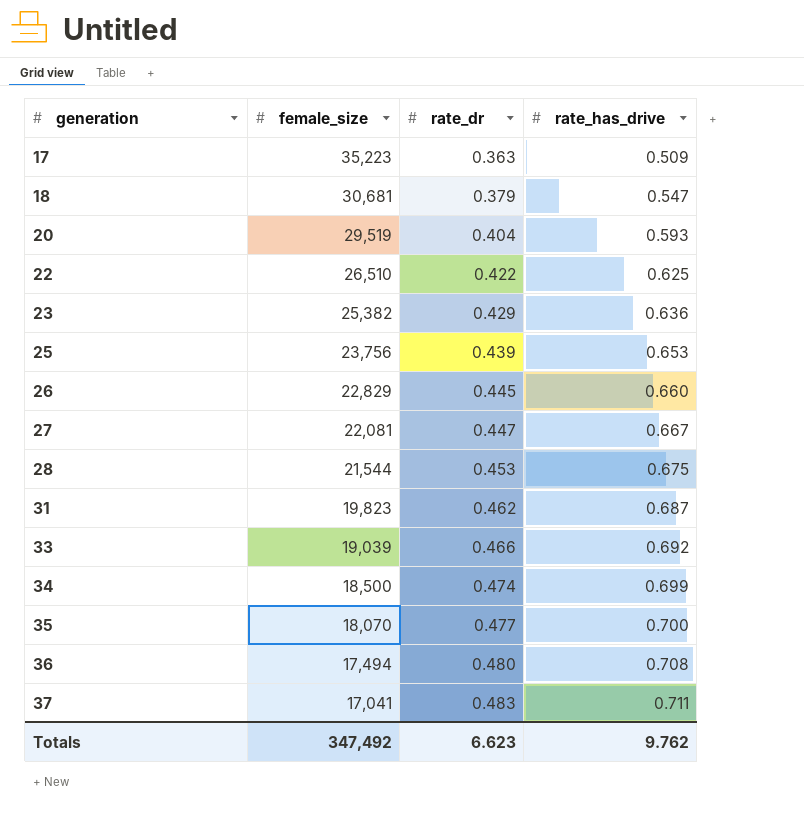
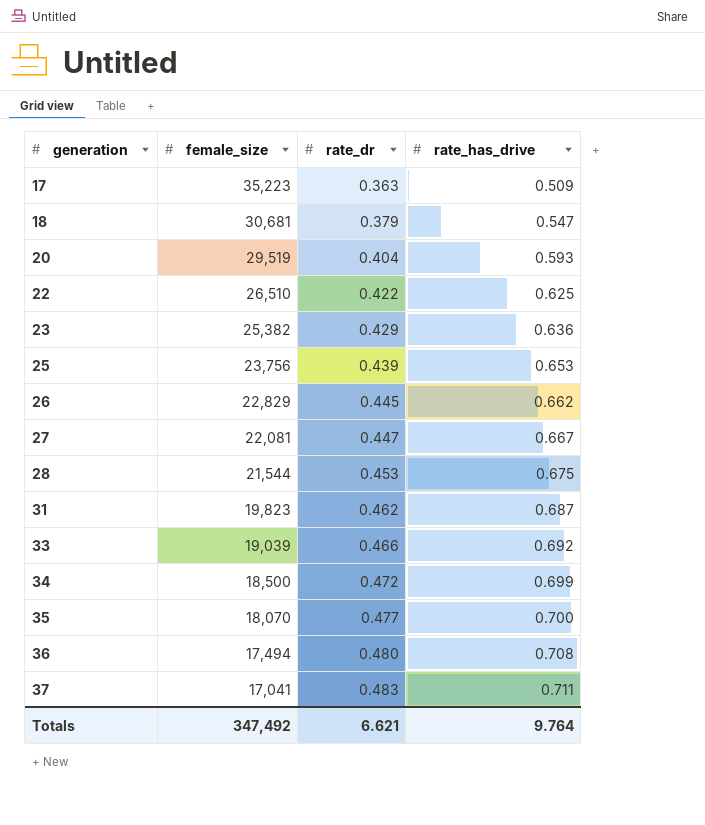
26 | rate_has_drive: 0.660 -> 0.662
34 | rate_dr: 0.474 -> 0.472
Totals | rate_dr: 6.623 -> 6.621
Totals | rate_has_drive: 9.762 -> 9.764

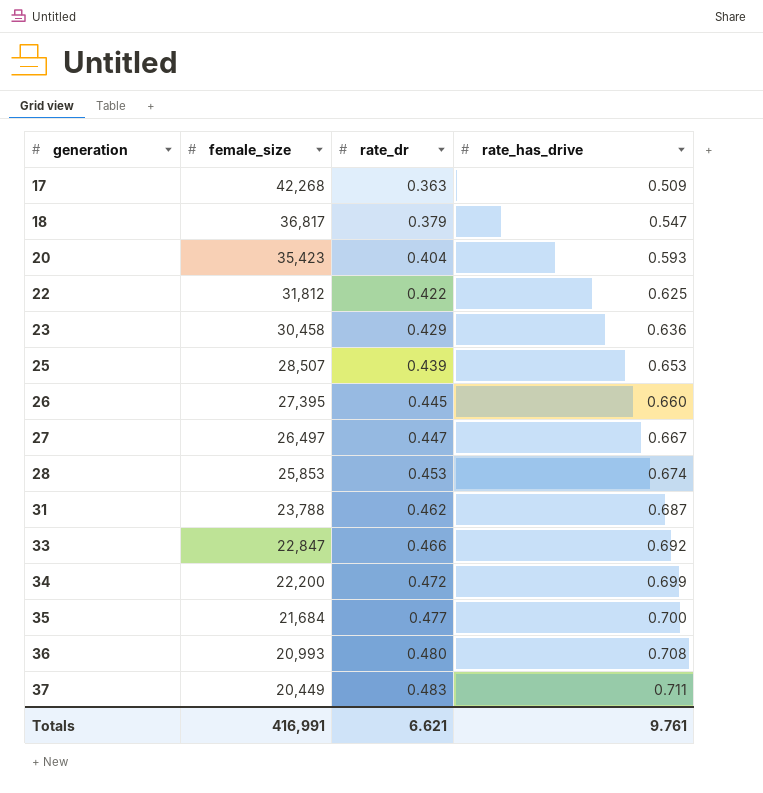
17 | female_size: 35,223 -> 42,268
18 | female_size: 30,681 -> 36,817
20 | female_size: 29,519 -> 35,423
22 | female_size: 26,510 -> 31,812
23 | female_size: 25,382 -> 30,458
25 | female_size: 23,756 -> 28,507
26 | female_size: 22,829 -> 27,395
26 | rate_has_drive: 0.662 -> 0.660
27 | female_size: 22,081 -> 26,497
28 | female_size: 21,544 -> 25,853
28 | rate_has_drive: 0.675 -> 0.674
31 | female_size: 19,823 -> 23,788
33 | female_size: 19,039 -> 22,847
34 | female_size: 18,500 -> 22,200
35 | female_size: 18,070 -> 21,684
36 | female_size: 17,494 -> 20,993
37 | female_size: 17,041 -> 20,449
Totals | female_size: 347,492 -> 416,991
Totals | rate_has_drive: 9.764 -> 9.761

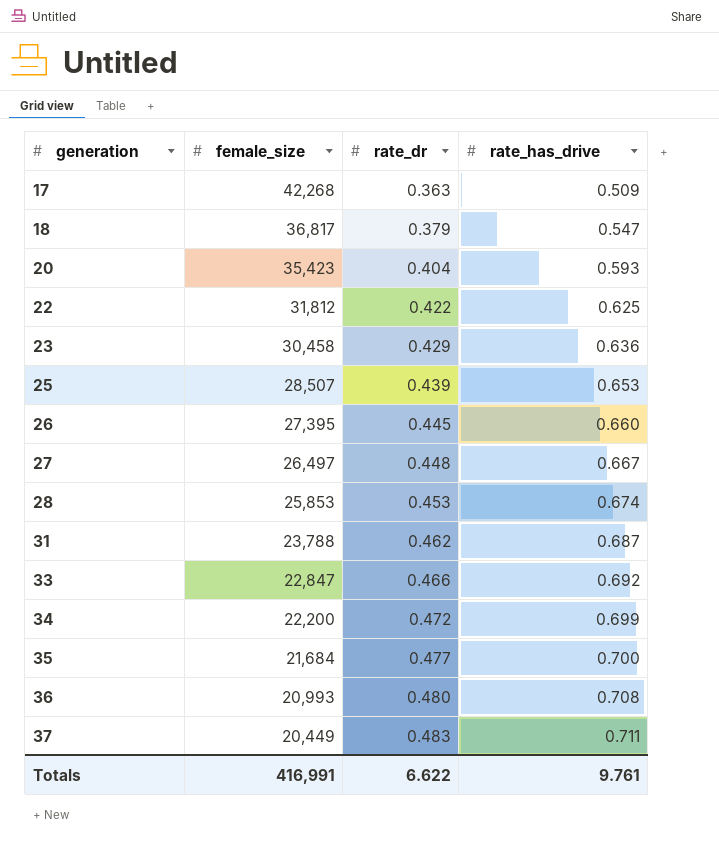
27 | rate_dr: 0.447 -> 0.448
Totals | rate_dr: 6.621 -> 6.622

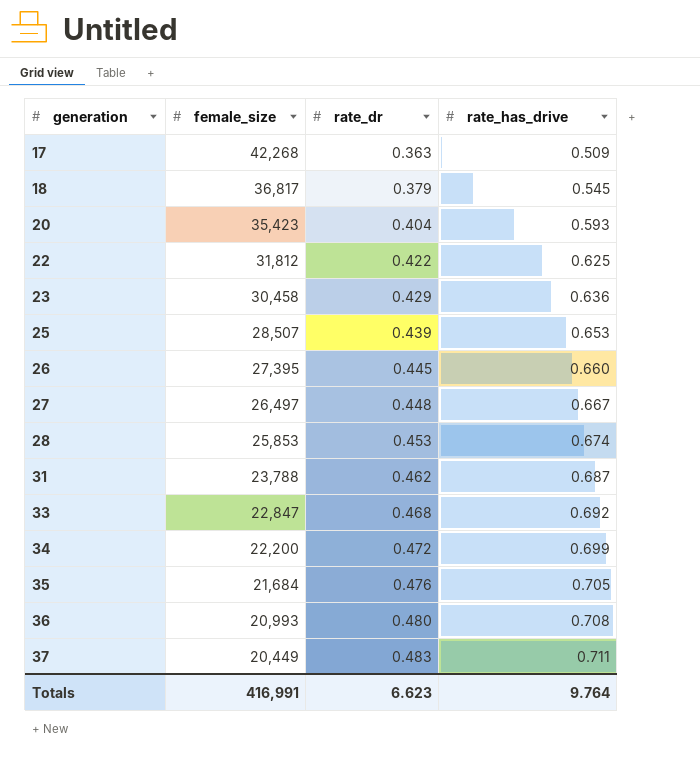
18 | rate_has_drive: 0.547 -> 0.545
33 | rate_dr: 0.466 -> 0.468
35 | rate_dr: 0.477 -> 0.476
35 | rate_has_drive: 0.700 -> 0.705
Totals | rate_dr: 6.622 -> 6.623
Totals | rate_has_drive: 9.761 -> 9.764

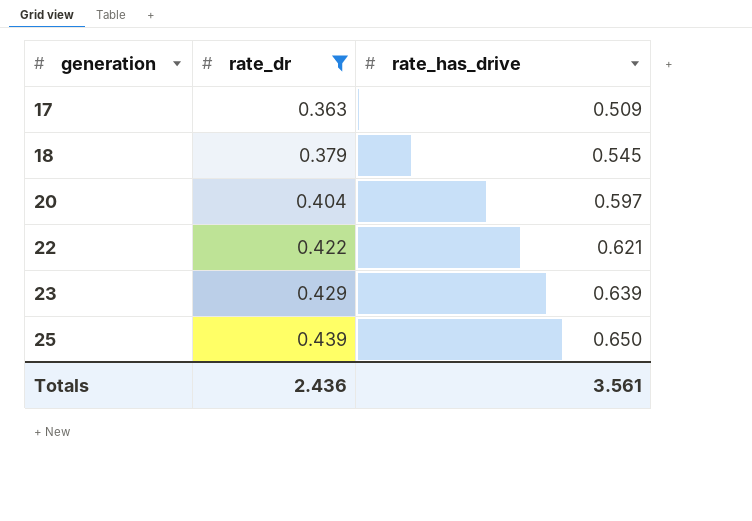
filter: none -> rate_dr <= 0.439
column female_size | position: 2 -> none
20 | rate_has_drive: 0.593 -> 0.597
22 | rate_has_drive: 0.625 -> 0.621
23 | rate_has_drive: 0.636 -> 0.639
25 | rate_has_drive: 0.653 -> 0.650
Totals | rate_dr: 6.623 -> 2.436
Totals | rate_has_drive: 9.764 -> 3.561

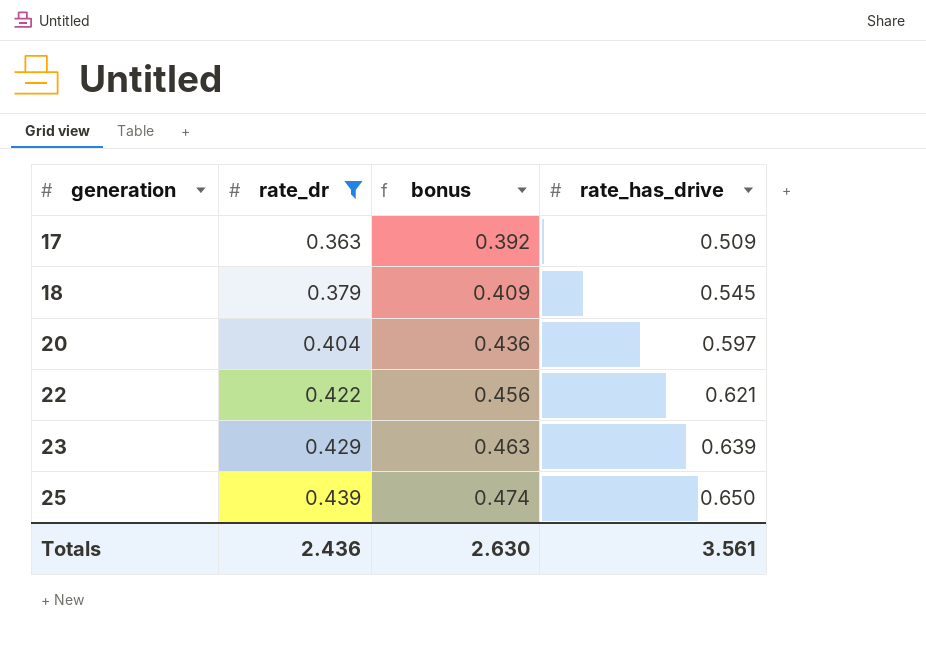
column bonus | formula: none -> [rate_dr] * 1.08

